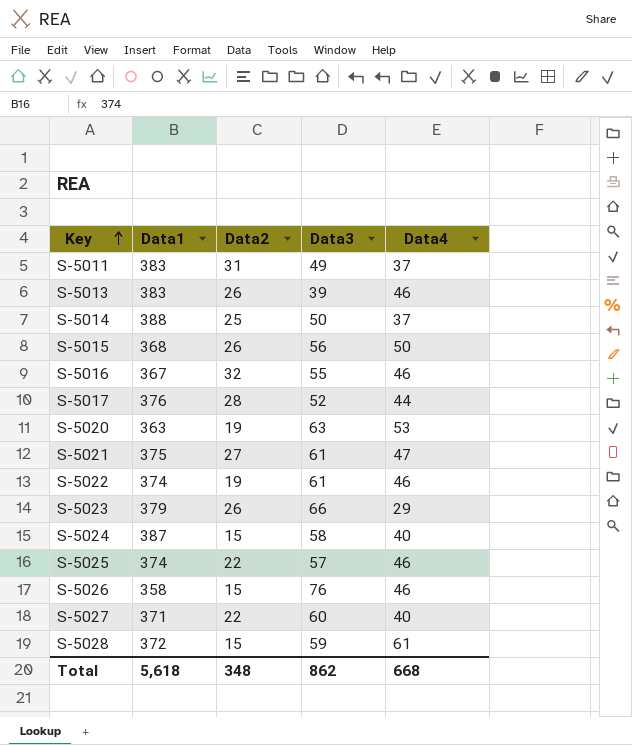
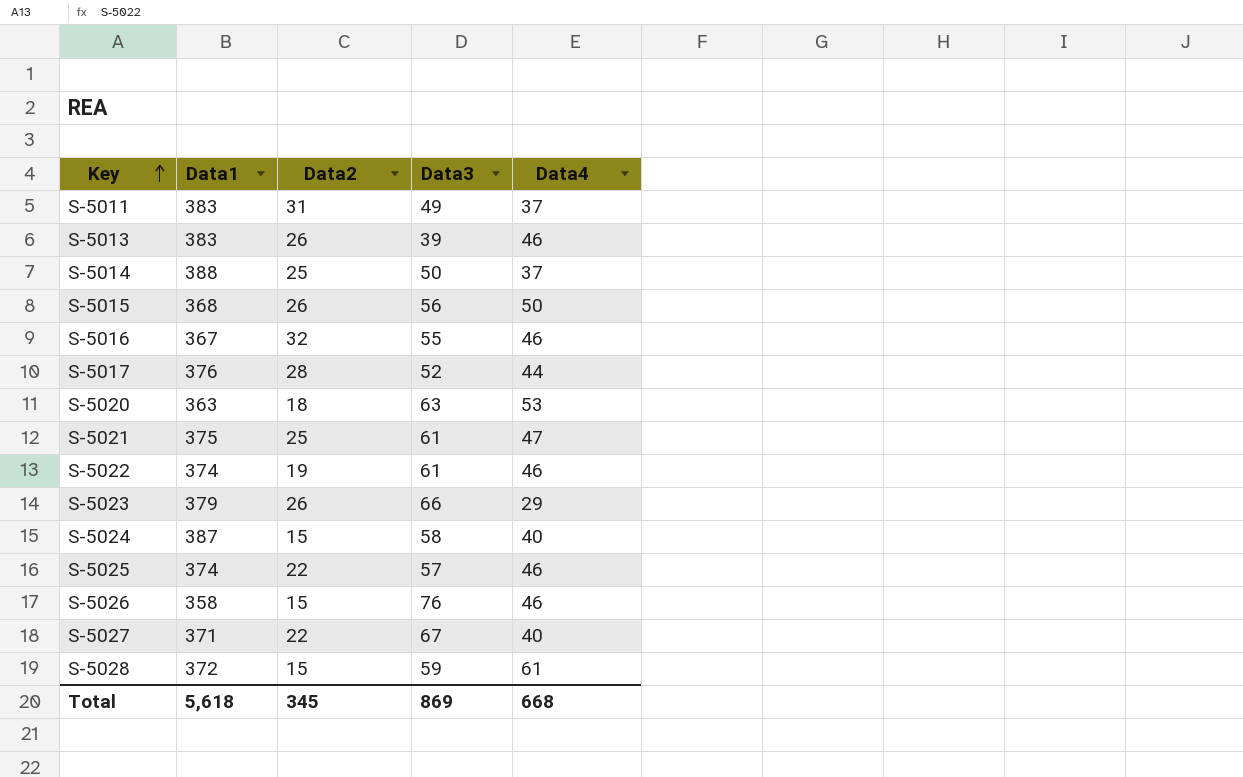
S-5020 | Data2: 19 -> 18
S-5021 | Data2: 27 -> 25
S-5027 | Data3: 60 -> 67
Total | Data2: 348 -> 345
Total | Data3: 862 -> 869

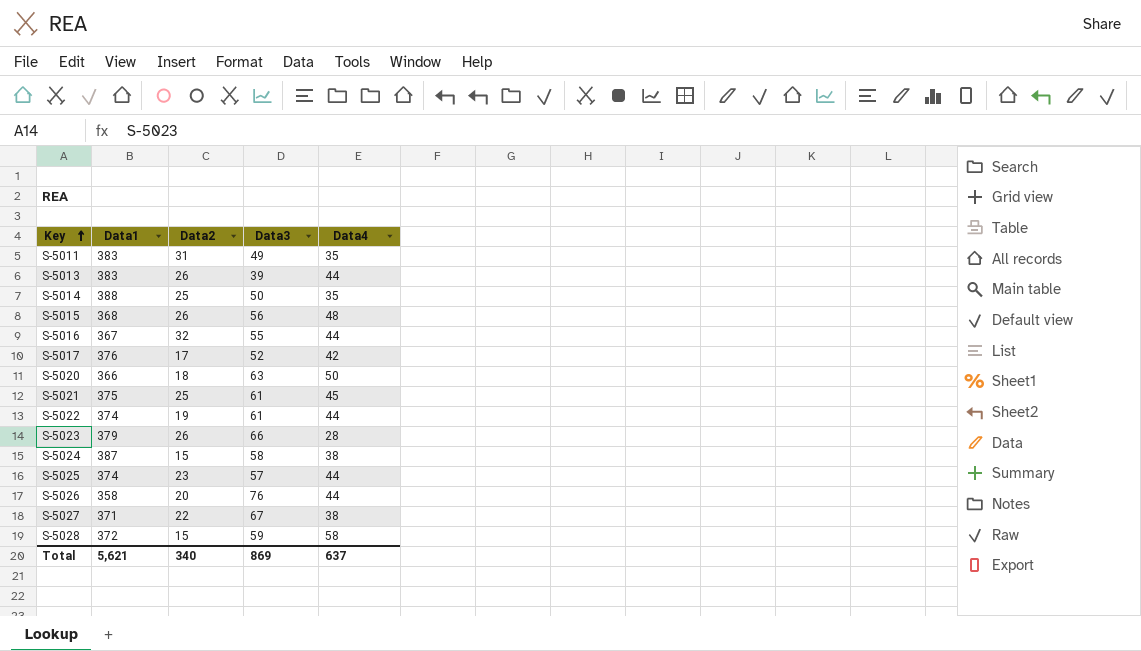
S-5011 | Data4: 37 -> 35
S-5013 | Data4: 46 -> 44
S-5014 | Data4: 37 -> 35
S-5015 | Data4: 50 -> 48
S-5016 | Data4: 46 -> 44
S-5017 | Data2: 28 -> 17
S-5017 | Data4: 44 -> 42
S-5020 | Data1: 363 -> 366
S-5020 | Data4: 53 -> 50
S-5021 | Data4: 47 -> 45
S-5022 | Data4: 46 -> 44
S-5023 | Data4: 29 -> 28
S-5024 | Data4: 40 -> 38
S-5025 | Data2: 22 -> 23
S-5025 | Data4: 46 -> 44
S-5026 | Data2: 15 -> 20
S-5026 | Data4: 46 -> 44
S-5027 | Data4: 40 -> 38
S-5028 | Data4: 61 -> 58
Total | Data1: 5,618 -> 5,621
Total | Data2: 345 -> 340
Total | Data4: 668 -> 637

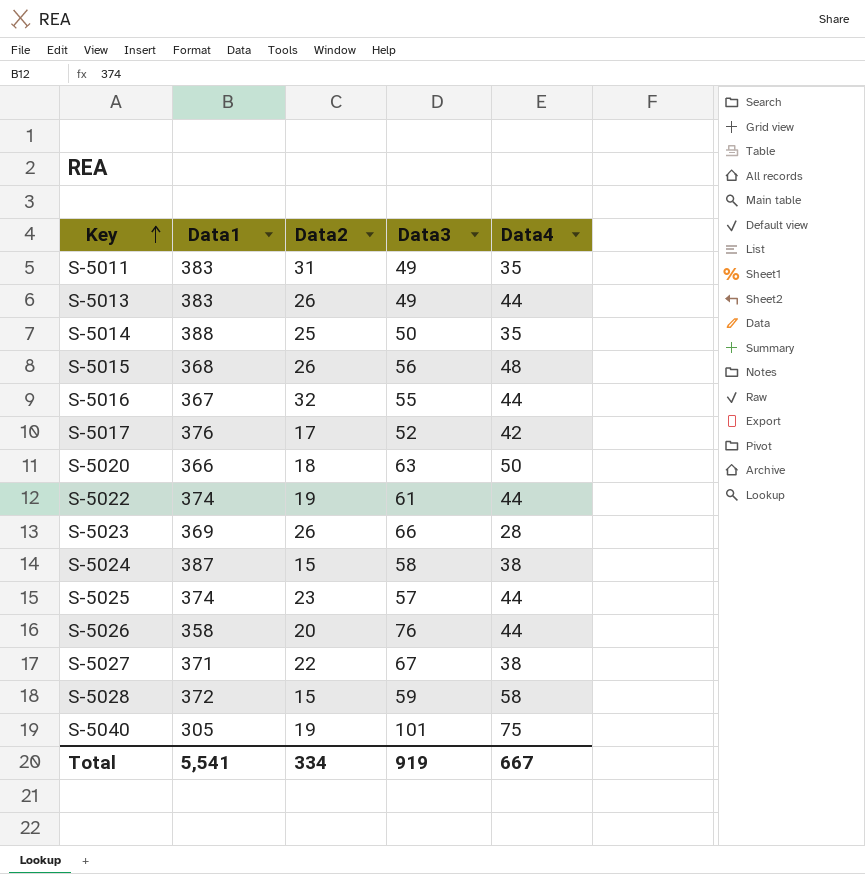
row S-5021: 375 | 25 | 61 | 45 -> none
S-5013 | Data3: 39 -> 49
S-5023 | Data1: 379 -> 369
row S-5040: none -> 305 | 19 | 101 | 75
Total | Data1: 5,621 -> 5,541
Total | Data2: 340 -> 334
Total | Data3: 869 -> 919
Total | Data4: 637 -> 667

